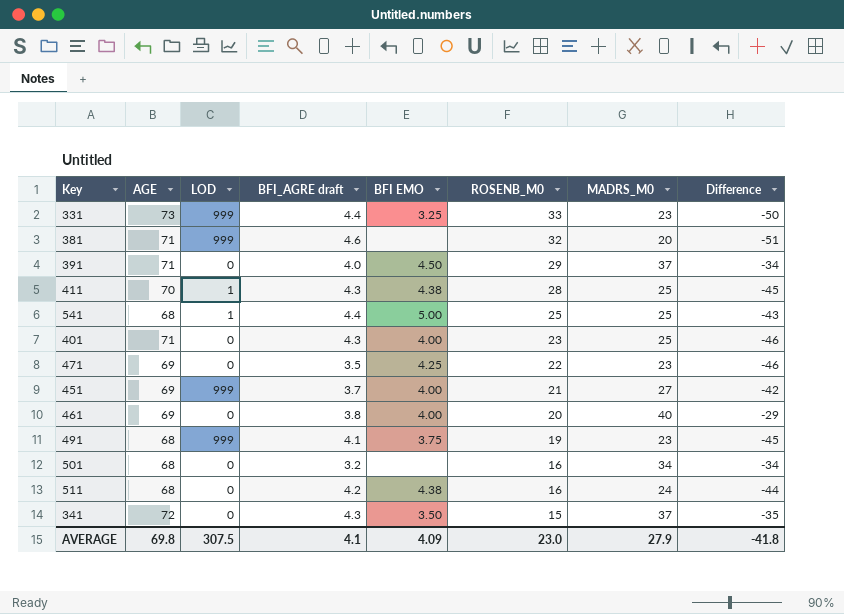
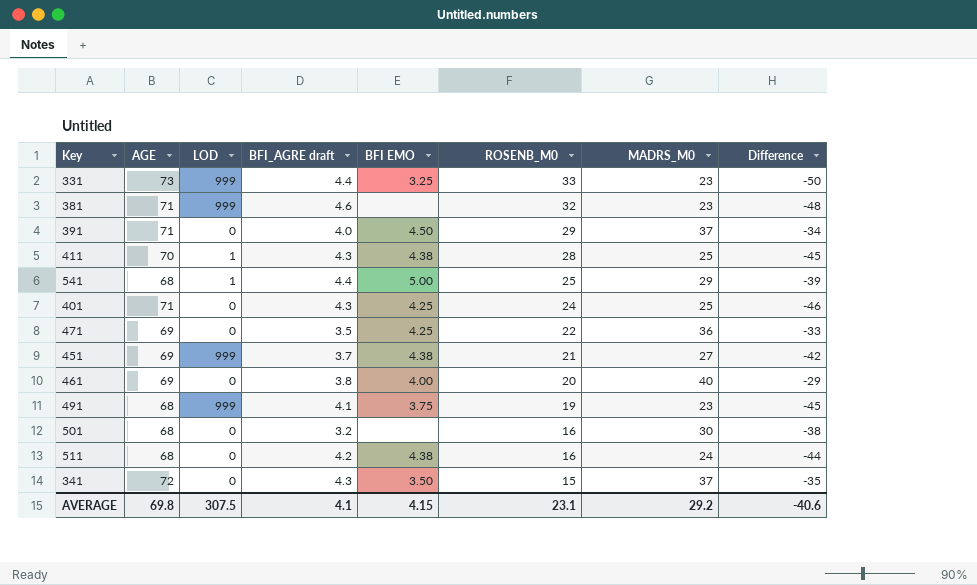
381 | MADRS_M0: 20 -> 23
381 | Difference: -51 -> -48
541 | MADRS_M0: 25 -> 29
541 | Difference: -43 -> -39
401 | BFI EMO: 4.00 -> 4.25
401 | ROSENB_M0: 23 -> 24
471 | MADRS_M0: 23 -> 36
471 | Difference: -46 -> -33
451 | BFI EMO: 4.00 -> 4.38
501 | MADRS_M0: 34 -> 30
501 | Difference: -34 -> -38
AVERAGE | BFI EMO: 4.09 -> 4.15
AVERAGE | ROSENB_M0: 23.0 -> 23.1
AVERAGE | MADRS_M0: 27.9 -> 29.2
AVERAGE | Difference: -41.8 -> -40.6

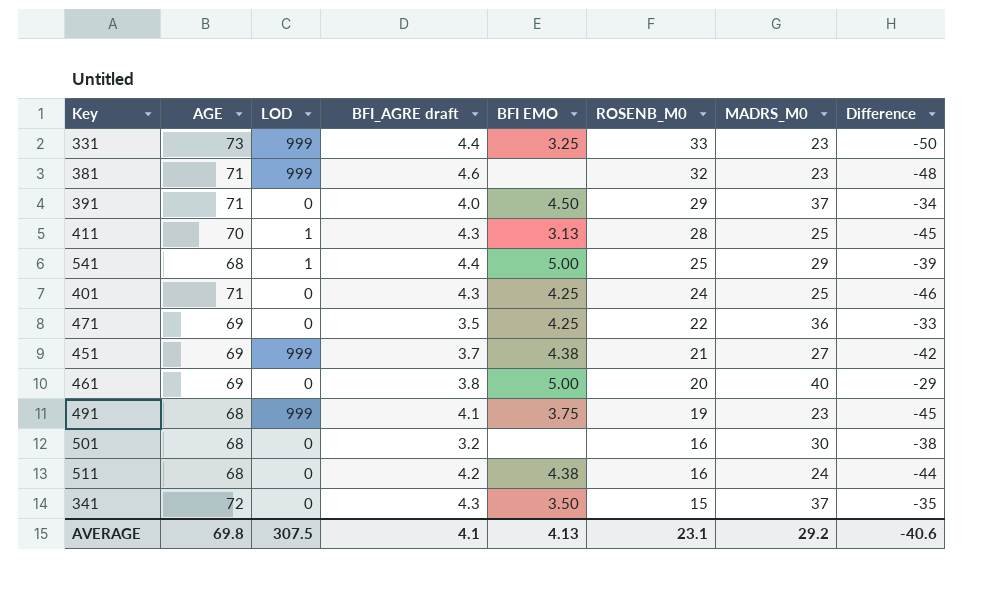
411 | BFI EMO: 4.38 -> 3.13
461 | BFI EMO: 4.00 -> 5.00
AVERAGE | BFI EMO: 4.15 -> 4.13

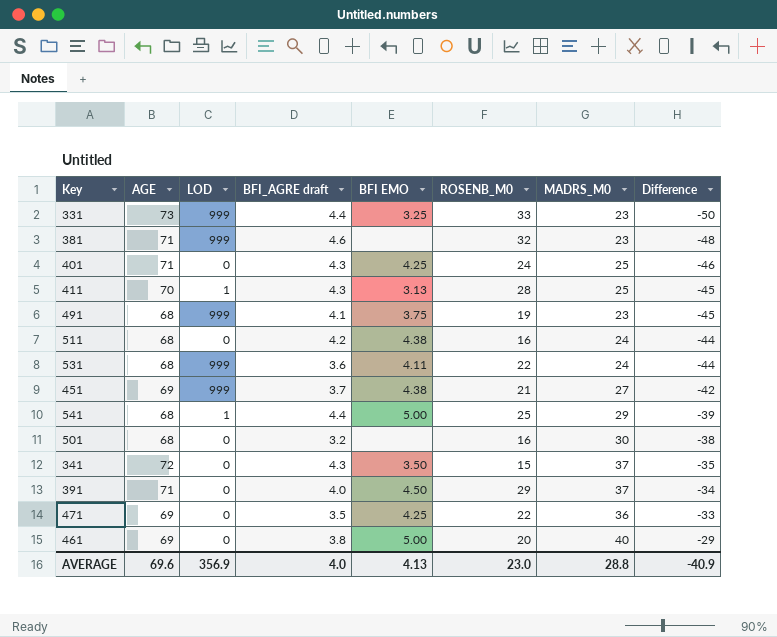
row order: ROSENB_M0 descending -> Difference ascending
row 531: none -> 68 | 999 | 3.6 | 4.11 | 22 | 24 | -44
AVERAGE | AGE: 69.8 -> 69.6
AVERAGE | LOD: 307.5 -> 356.9
AVERAGE | BFI_AGRE draft: 4.1 -> 4.0
AVERAGE | ROSENB_M0: 23.1 -> 23.0
AVERAGE | MADRS_M0: 29.2 -> 28.8
AVERAGE | Difference: -40.6 -> -40.9

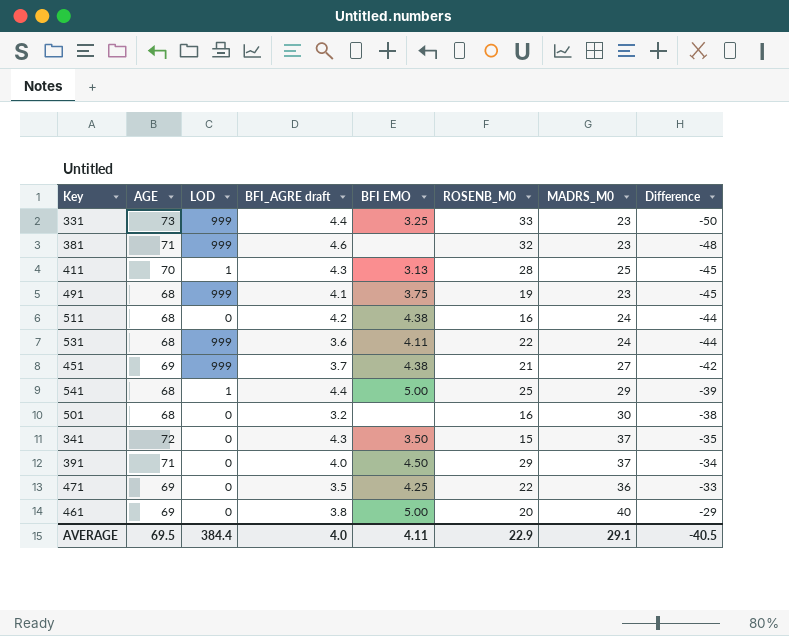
row 401: 71 | 0 | 4.3 | 4.25 | 24 | 25 | -46 -> none
AVERAGE | AGE: 69.6 -> 69.5
AVERAGE | LOD: 356.9 -> 384.4
AVERAGE | BFI EMO: 4.13 -> 4.11
AVERAGE | ROSENB_M0: 23.0 -> 22.9
AVERAGE | MADRS_M0: 28.8 -> 29.1
AVERAGE | Difference: -40.9 -> -40.5

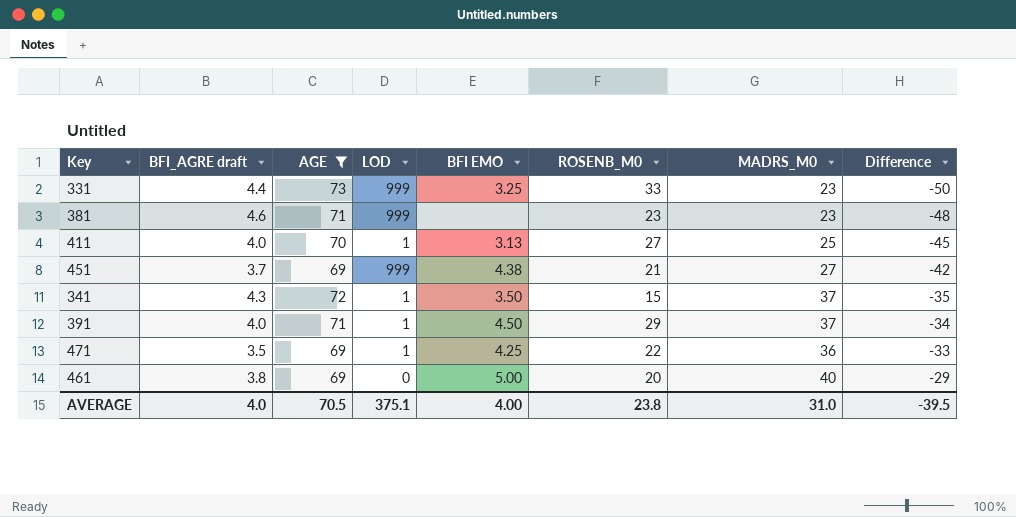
filter: none -> AGE != 68
column BFI_AGRE draft | position: 4 -> 2
381 | ROSENB_M0: 32 -> 23
411 | BFI_AGRE draft: 4.3 -> 4.0
411 | ROSENB_M0: 28 -> 27
341 | LOD: 0 -> 1
391 | LOD: 0 -> 1
471 | LOD: 0 -> 1
AVERAGE | AGE: 69.5 -> 70.5
AVERAGE | LOD: 384.4 -> 375.1
AVERAGE | BFI EMO: 4.11 -> 4.00
AVERAGE | ROSENB_M0: 22.9 -> 23.8
AVERAGE | MADRS_M0: 29.1 -> 31.0
AVERAGE | Difference: -40.5 -> -39.5

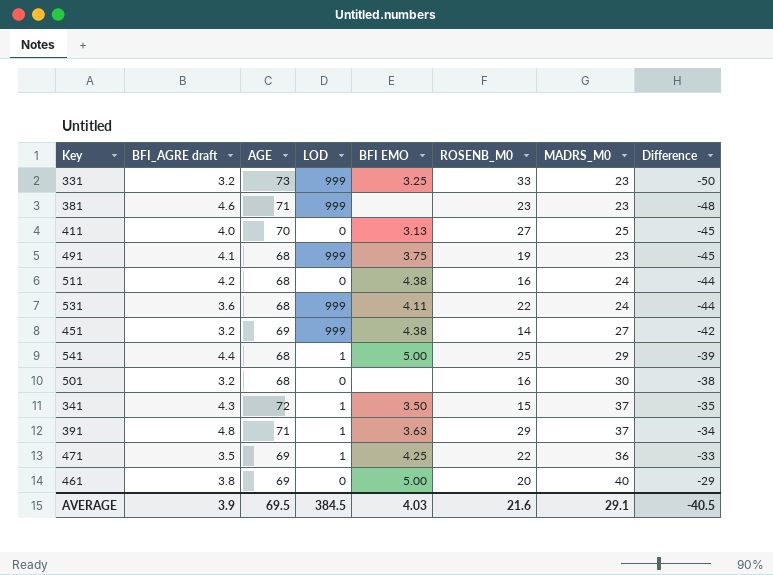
filter: AGE != 68 -> none
331 | BFI_AGRE draft: 4.4 -> 3.2
411 | LOD: 1 -> 0
451 | BFI_AGRE draft: 3.7 -> 3.2
451 | ROSENB_M0: 21 -> 14
391 | BFI_AGRE draft: 4.0 -> 4.8
391 | BFI EMO: 4.50 -> 3.63
AVERAGE | BFI_AGRE draft: 4.0 -> 3.9
AVERAGE | AGE: 70.5 -> 69.5
AVERAGE | LOD: 375.1 -> 384.5
AVERAGE | BFI EMO: 4.00 -> 4.03
AVERAGE | ROSENB_M0: 23.8 -> 21.6
AVERAGE | MADRS_M0: 31.0 -> 29.1
AVERAGE | Difference: -39.5 -> -40.5

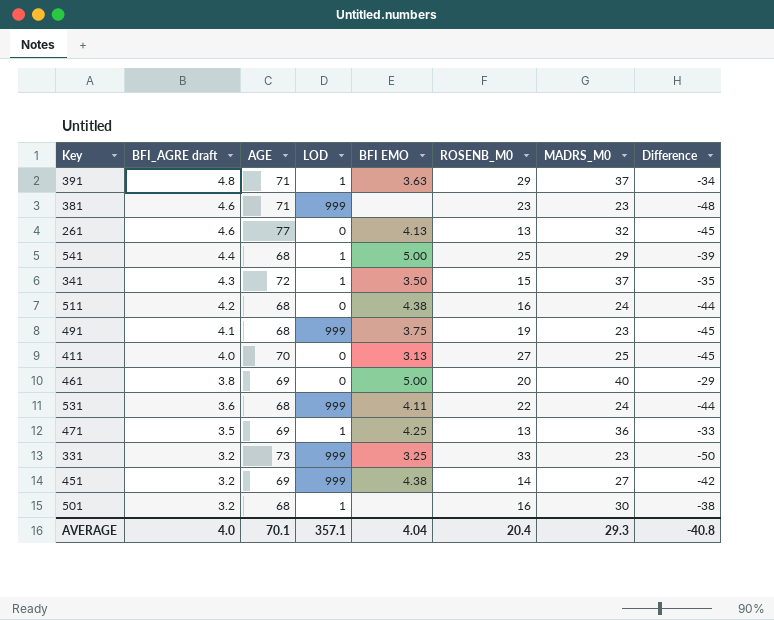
row order: Difference ascending -> BFI_AGRE draft descending
row 261: none -> 4.6 | 77 | 0 | 4.13 | 13 | 32 | -45
471 | ROSENB_M0: 22 -> 13
501 | LOD: 0 -> 1
AVERAGE | BFI_AGRE draft: 3.9 -> 4.0
AVERAGE | AGE: 69.5 -> 70.1
AVERAGE | LOD: 384.5 -> 357.1
AVERAGE | BFI EMO: 4.03 -> 4.04
AVERAGE | ROSENB_M0: 21.6 -> 20.4
AVERAGE | MADRS_M0: 29.1 -> 29.3
AVERAGE | Difference: -40.5 -> -40.8

